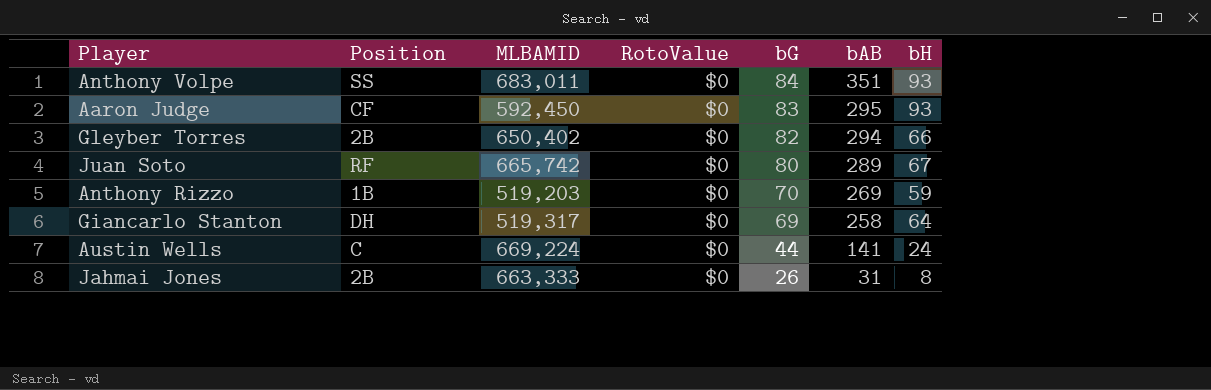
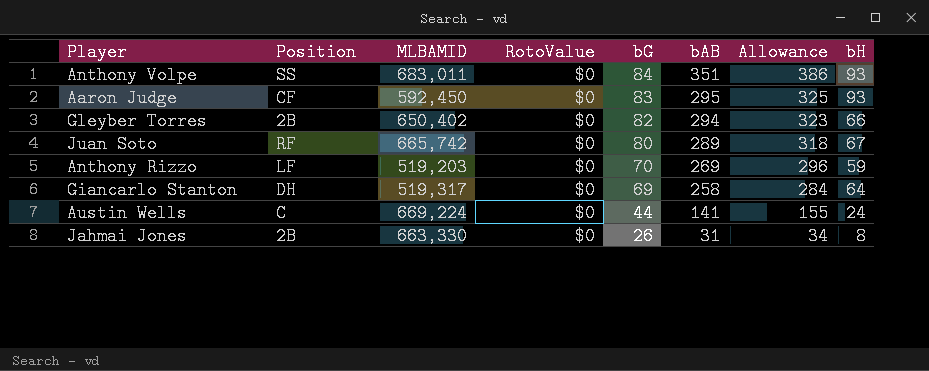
column Allowance | formula: none -> [bAB] * 1.1
Anthony Rizzo | Position: 1B -> LF
Jahmai Jones | MLBAMID: 663,333 -> 663,330

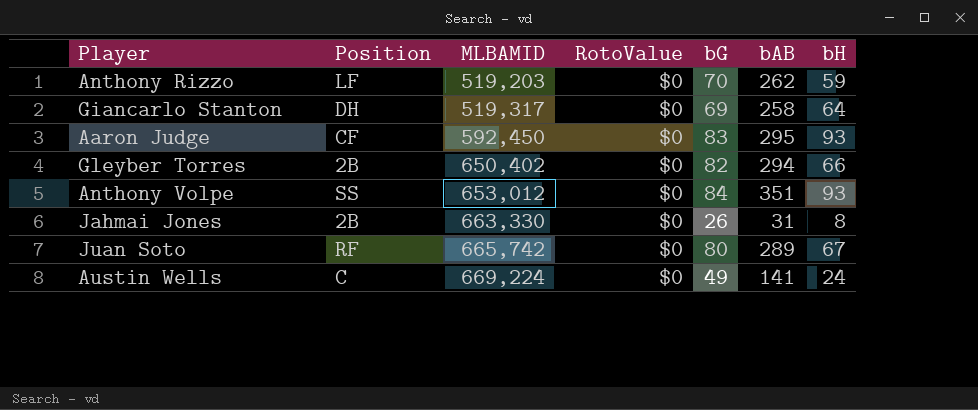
row order: bG descending -> MLBAMID ascending
column Allowance | formula: [bAB] * 1.1 -> none
Anthony Rizzo | bAB: 269 -> 262
Anthony Volpe | MLBAMID: 683,011 -> 653,012
Austin Wells | bG: 44 -> 49

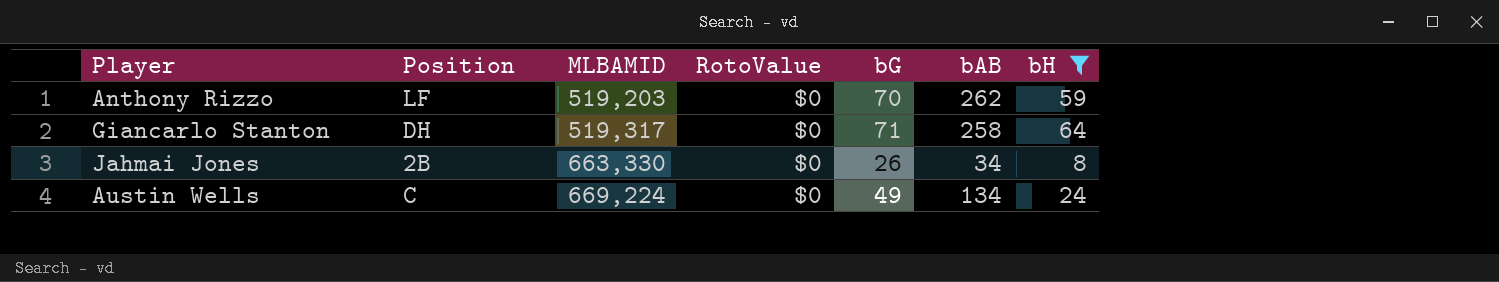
filter: none -> bH <= 64
Giancarlo Stanton | bG: 69 -> 71
Jahmai Jones | bAB: 31 -> 34
Austin Wells | bAB: 141 -> 134

